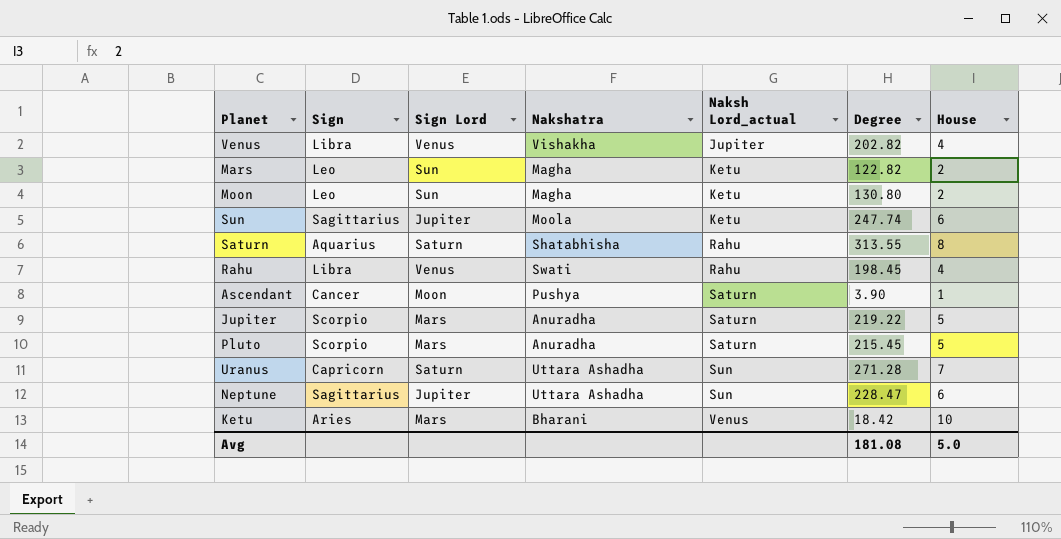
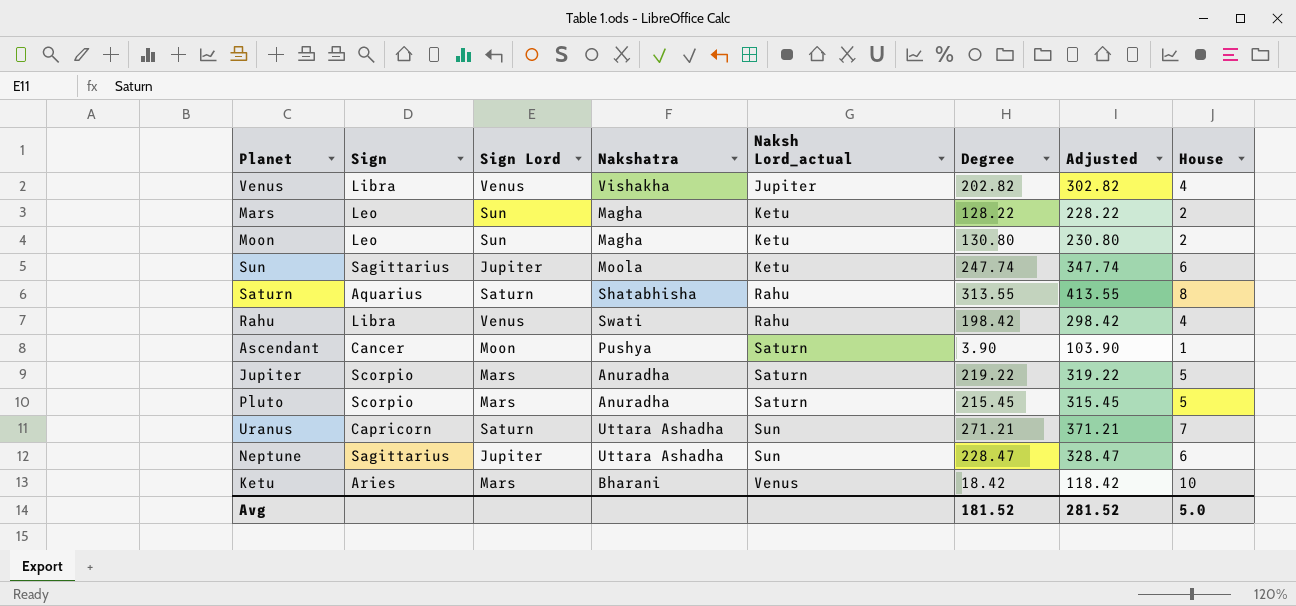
column Adjusted | formula: none -> [Degree] + 100
Mars | Degree: 122.82 -> 128.22
Rahu | Degree: 198.45 -> 198.42
Uranus | Degree: 271.28 -> 271.21
Avg | Degree: 181.08 -> 181.52

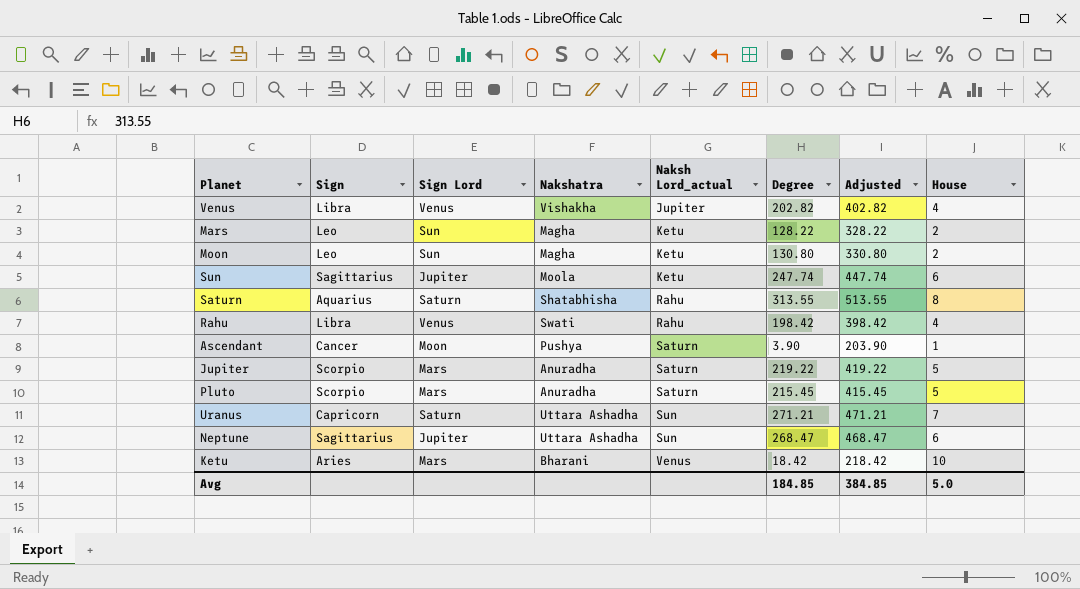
column Adjusted | formula: [Degree] + 100 -> [Degree] + 200
Neptune | Degree: 228.47 -> 268.47
Avg | Degree: 181.52 -> 184.85
Avg | Adjusted: 281.52 -> 384.85

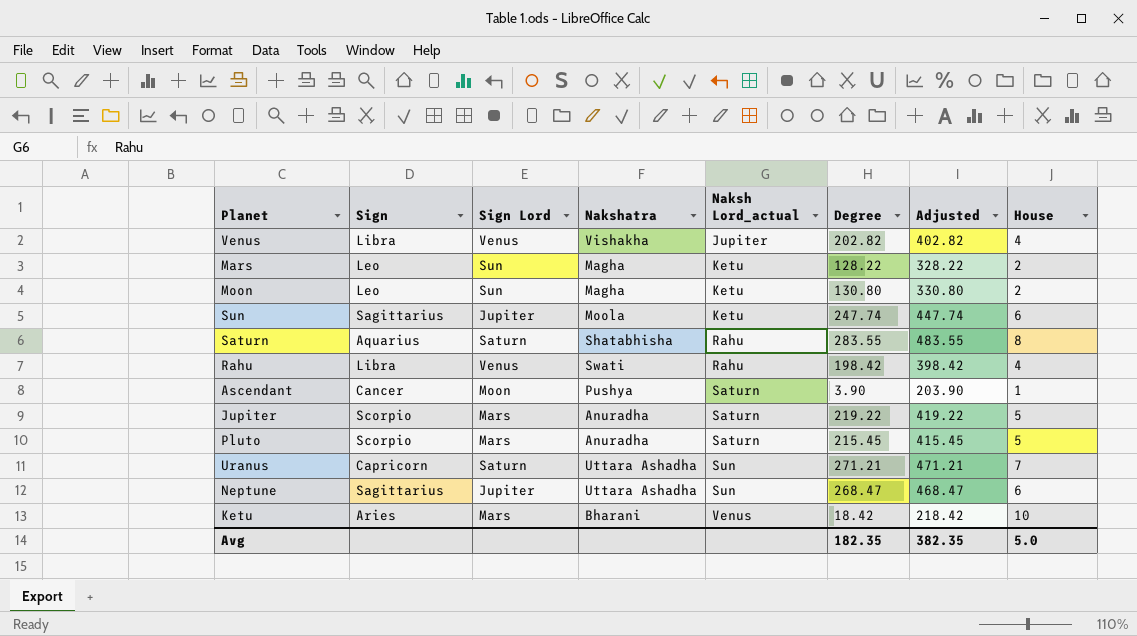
Saturn | Degree: 313.55 -> 283.55
Saturn | Adjusted: 513.55 -> 483.55
Avg | Degree: 184.85 -> 182.35
Avg | Adjusted: 384.85 -> 382.35

